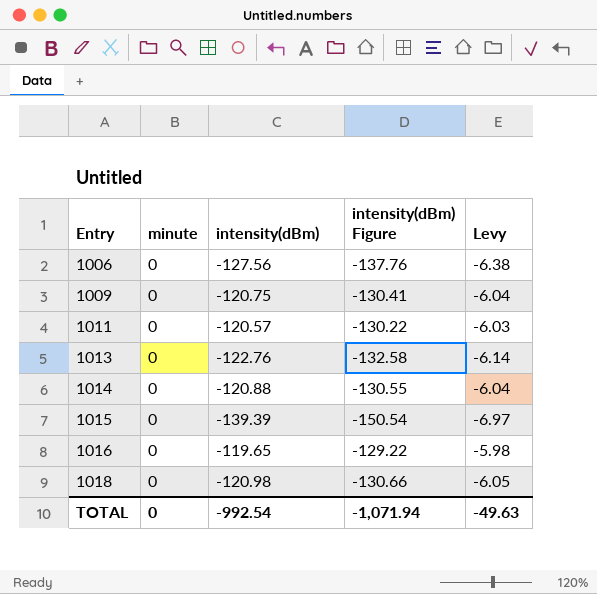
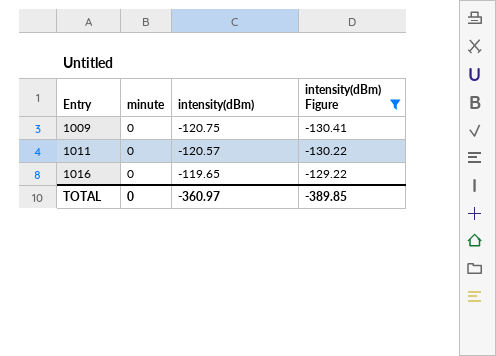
filter: none -> intensity(dBm) Figure >= -130.41
column Levy | formula: [intensity(dBm)] * 0.05 -> none
TOTAL | intensity(dBm): -992.54 -> -360.97
TOTAL | intensity(dBm) Figure: -1,071.94 -> -389.85

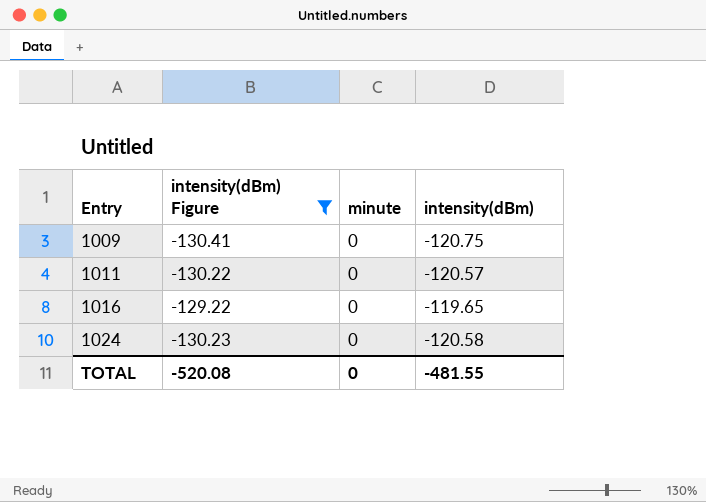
column intensity(dBm) Figure | position: 4 -> 2
row 1024: none -> -130.23 | 0 | -120.58
TOTAL | intensity(dBm) Figure: -389.85 -> -520.08
TOTAL | intensity(dBm): -360.97 -> -481.55

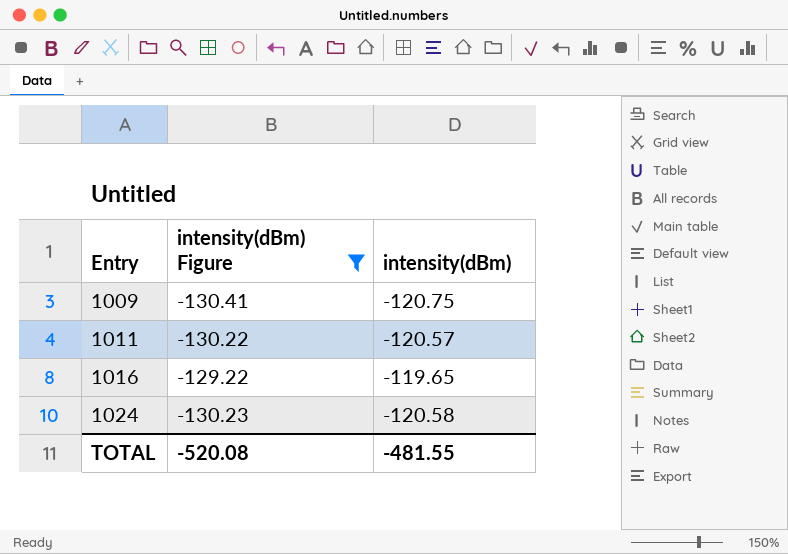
column minute | position: 3 -> none

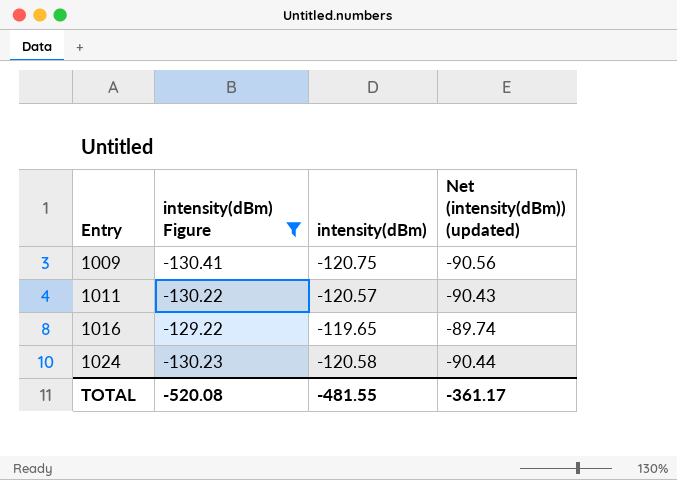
column Net (intensity(dBm)) (updated) | formula: none -> [intensity(dBm)] * 0.75

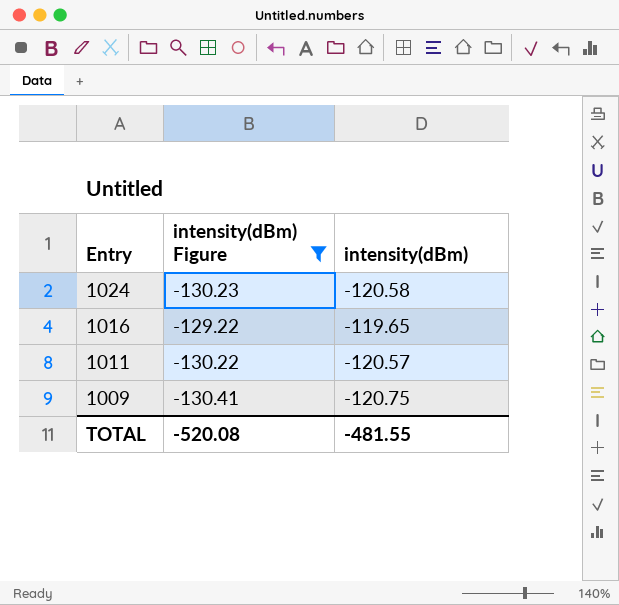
row order: Entry ascending -> Entry descending
column Net (intensity(dBm)) (updated) | formula: [intensity(dBm)] * 0.75 -> none

